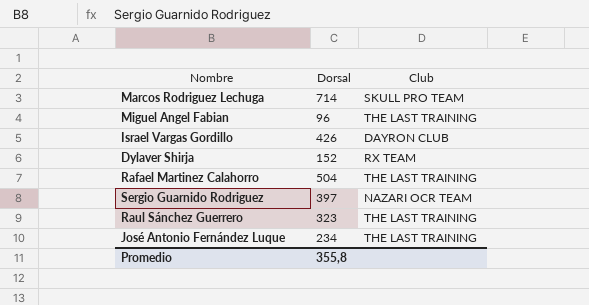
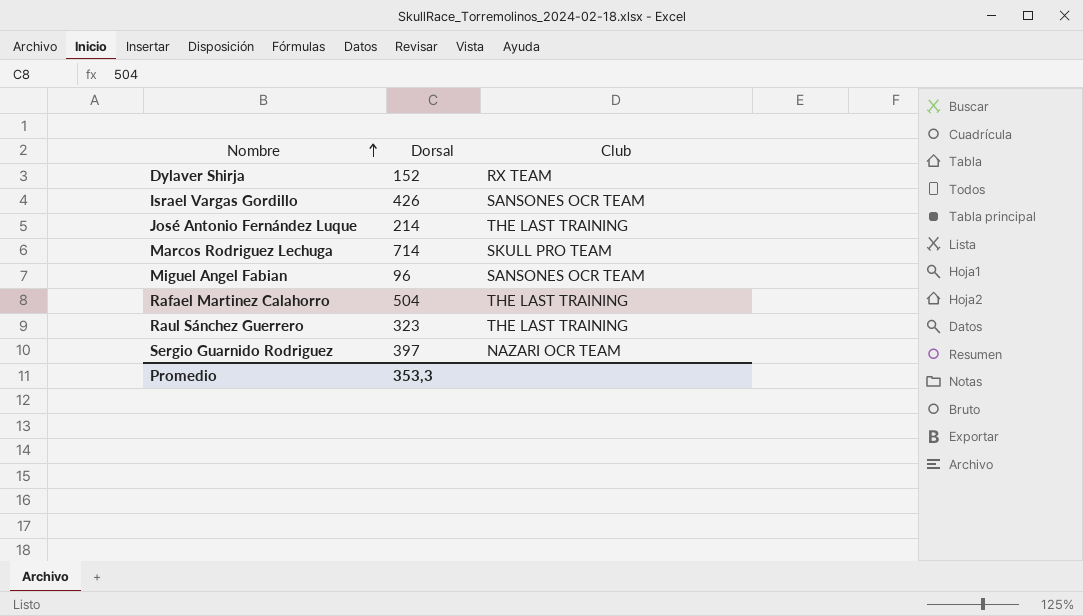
row order: none -> Nombre ascending
Israel Vargas Gordillo | Club: DAYRON CLUB -> SANSONES OCR TEAM
José Antonio Fernández Luque | Dorsal: 234 -> 214
Miguel Angel Fabian | Club: THE LAST TRAINING -> SANSONES OCR TEAM
Promedio | Dorsal: 355,8 -> 353,3

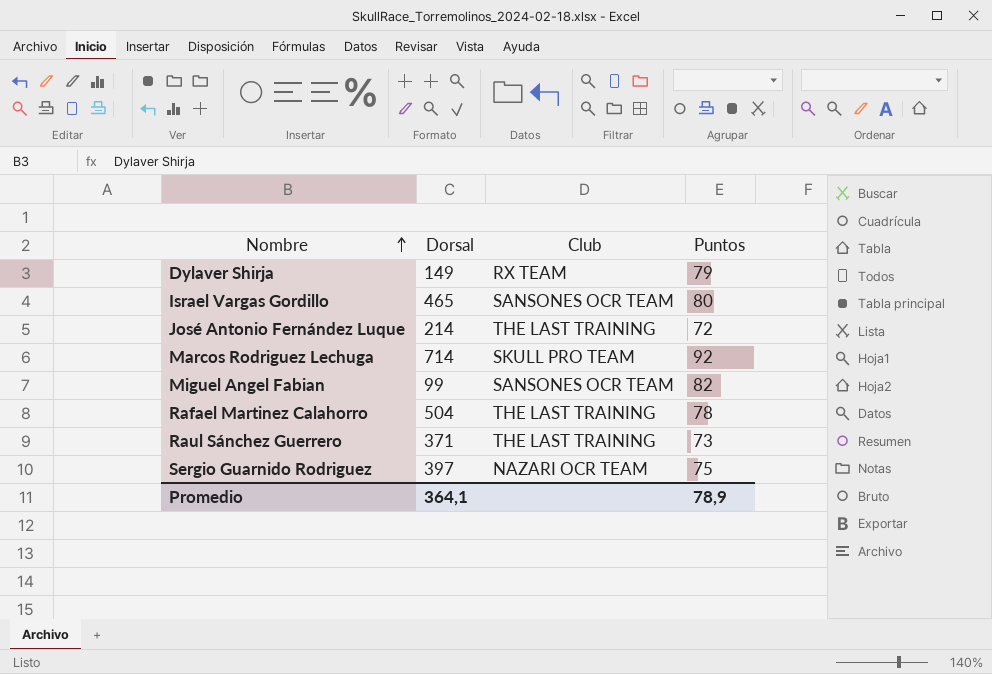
column Puntos | position: none -> 4
Dylaver Shirja | Dorsal: 152 -> 149
Israel Vargas Gordillo | Dorsal: 426 -> 465
Miguel Angel Fabian | Dorsal: 96 -> 99
Raul Sánchez Guerrero | Dorsal: 323 -> 371
Promedio | Dorsal: 353,3 -> 364,1

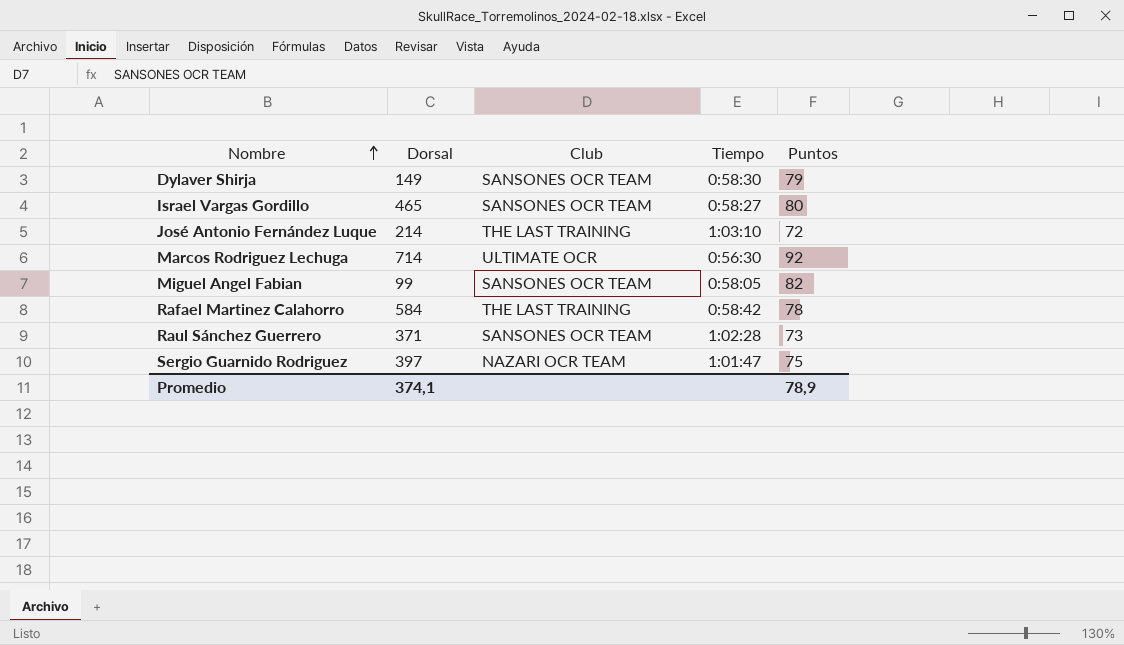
column Tiempo | position: none -> 4
Dylaver Shirja | Club: RX TEAM -> SANSONES OCR TEAM
Marcos Rodriguez Lechuga | Club: SKULL PRO TEAM -> ULTIMATE OCR
Rafael Martinez Calahorro | Dorsal: 504 -> 584
Raul Sánchez Guerrero | Club: THE LAST TRAINING -> SANSONES OCR TEAM
Promedio | Dorsal: 364,1 -> 374,1

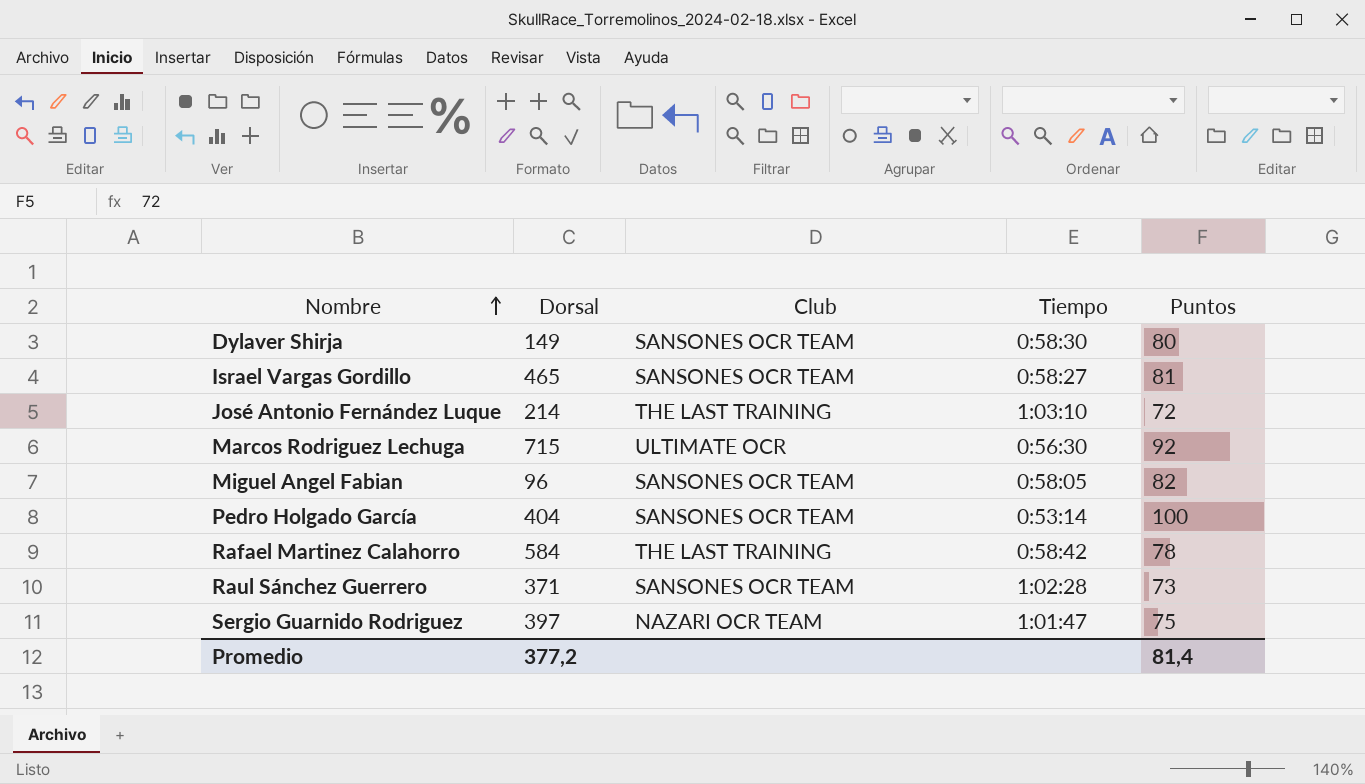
Dylaver Shirja | Puntos: 79 -> 80
Israel Vargas Gordillo | Puntos: 80 -> 81
Marcos Rodriguez Lechuga | Dorsal: 714 -> 715
Miguel Angel Fabian | Dorsal: 99 -> 96
row Pedro Holgado García: none -> 404 | SANSONES OCR TEAM | 0:53:14 | 100
Promedio | Dorsal: 374,1 -> 377,2
Promedio | Puntos: 78,9 -> 81,4

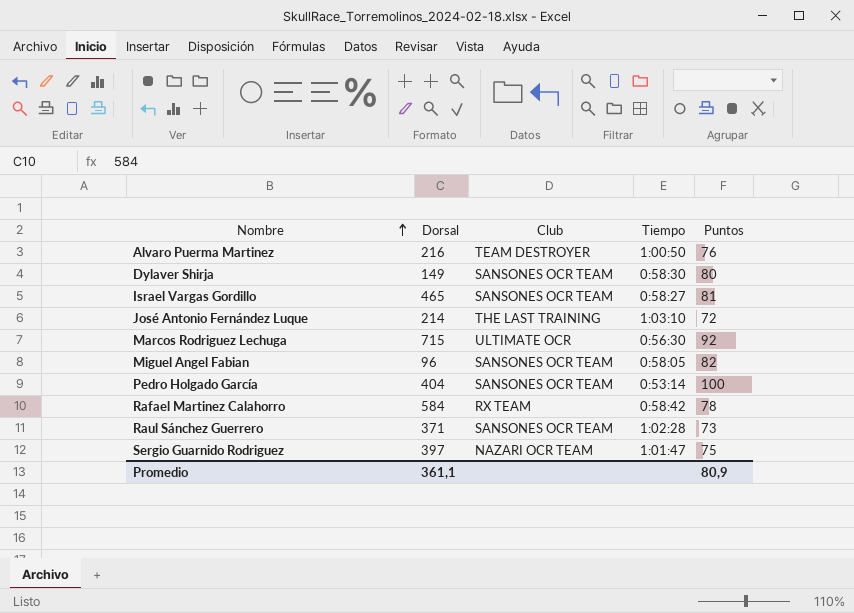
row Alvaro Puerma Martinez: none -> 216 | TEAM DESTROYER | 1:00:50 | 76
Rafael Martinez Calahorro | Club: THE LAST TRAINING -> RX TEAM
Promedio | Dorsal: 377,2 -> 361,1
Promedio | Puntos: 81,4 -> 80,9

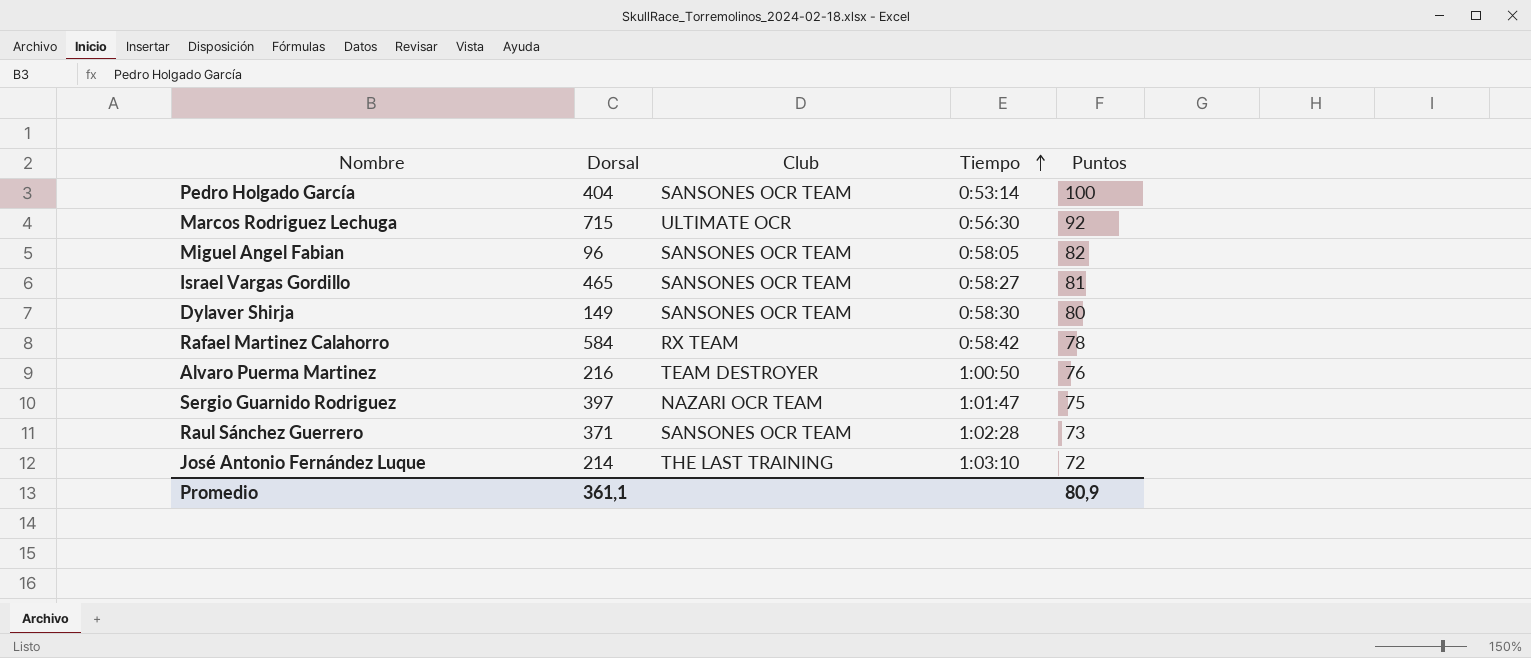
row order: Nombre ascending -> Tiempo ascending

